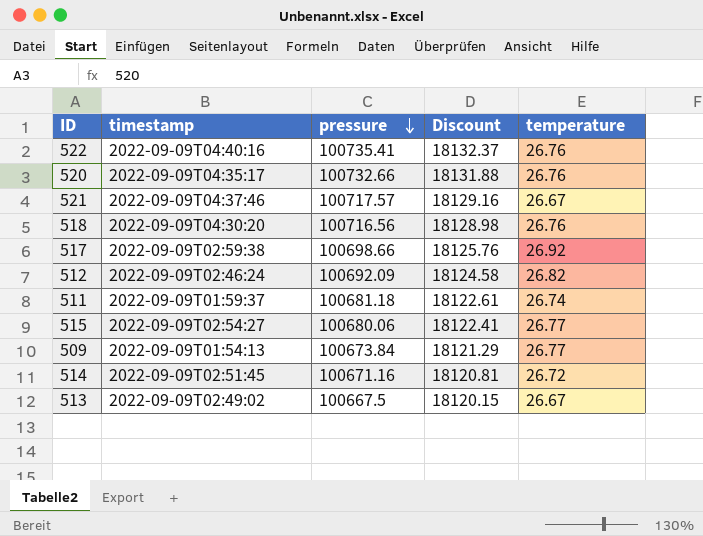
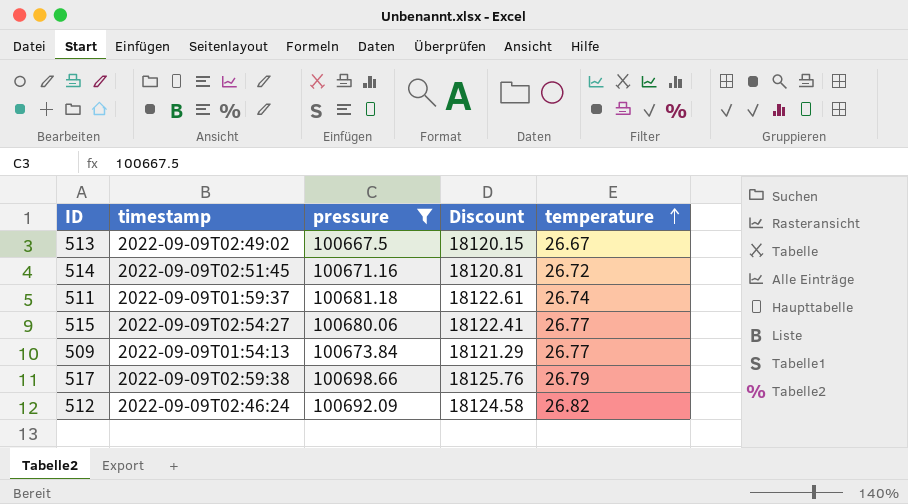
filter: none -> pressure <= 100698.66
row order: pressure descending -> temperature ascending
517 | temperature: 26.92 -> 26.79

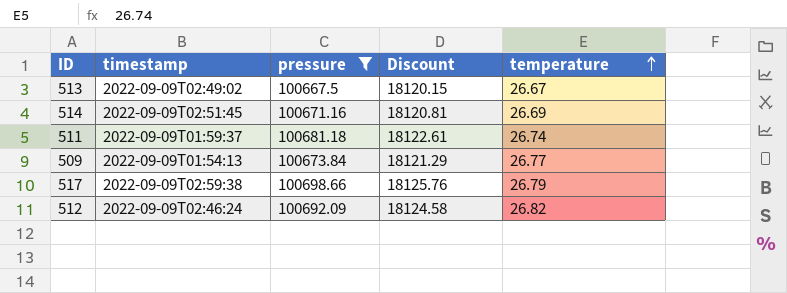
row 515: 2022-09-09T02:54:27 | 100680.06 | 18122.41 | 26.77 -> none
514 | temperature: 26.72 -> 26.69

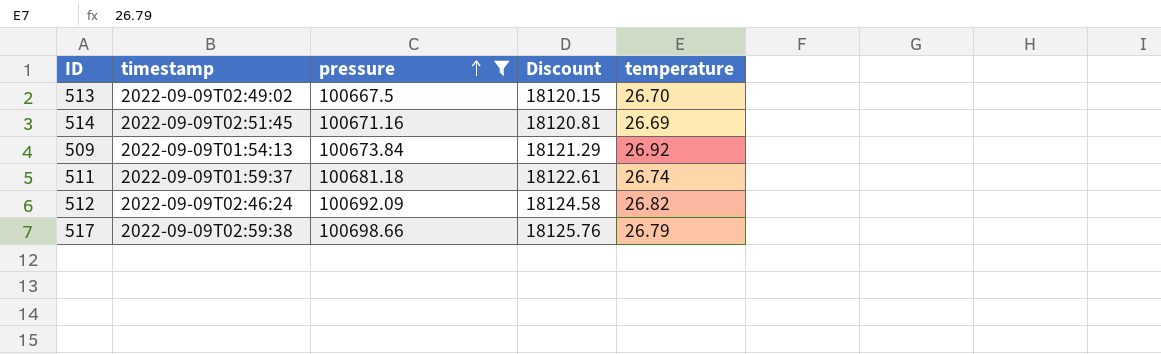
row order: temperature ascending -> pressure ascending
513 | temperature: 26.67 -> 26.70
509 | temperature: 26.77 -> 26.92

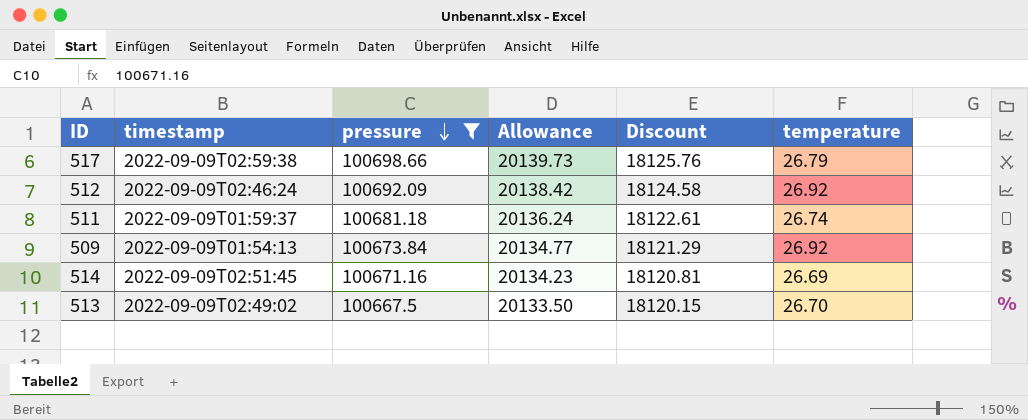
row order: pressure ascending -> pressure descending
column Allowance | formula: none -> [pressure] * 0.2
512 | temperature: 26.82 -> 26.92

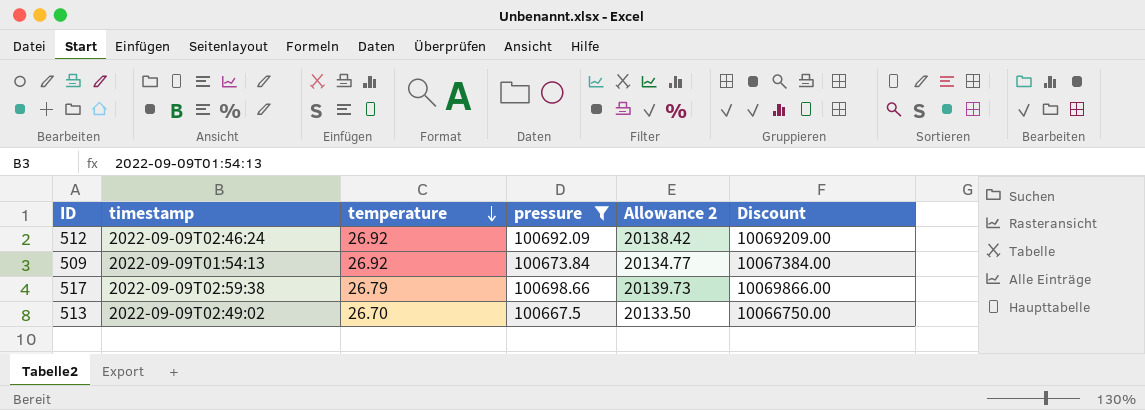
row order: pressure descending -> temperature descending
column temperature | position: 6 -> 3
column name: Allowance -> Allowance 2
column Discount | formula: [pressure] * 0.18 -> [pressure] * 100
row 511: 2022-09-09T01:59:37 | 100681.18 | 20136.24 | 18122.61 | 26.74 -> none
row 514: 2022-09-09T02:51:45 | 100671.16 | 20134.23 | 18120.81 | 26.69 -> none

